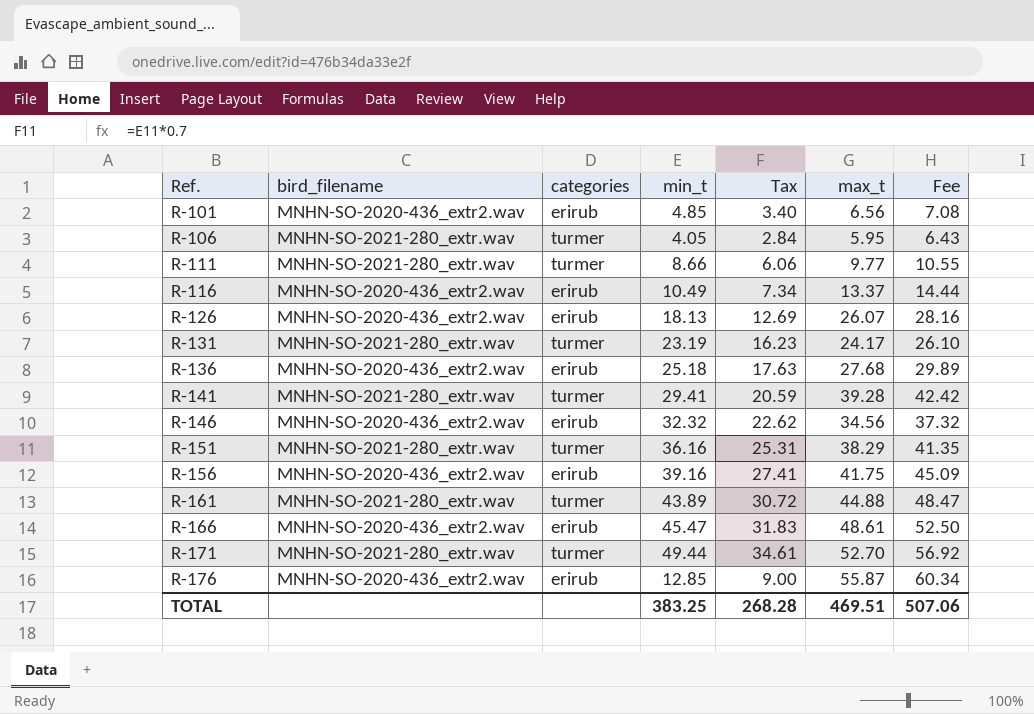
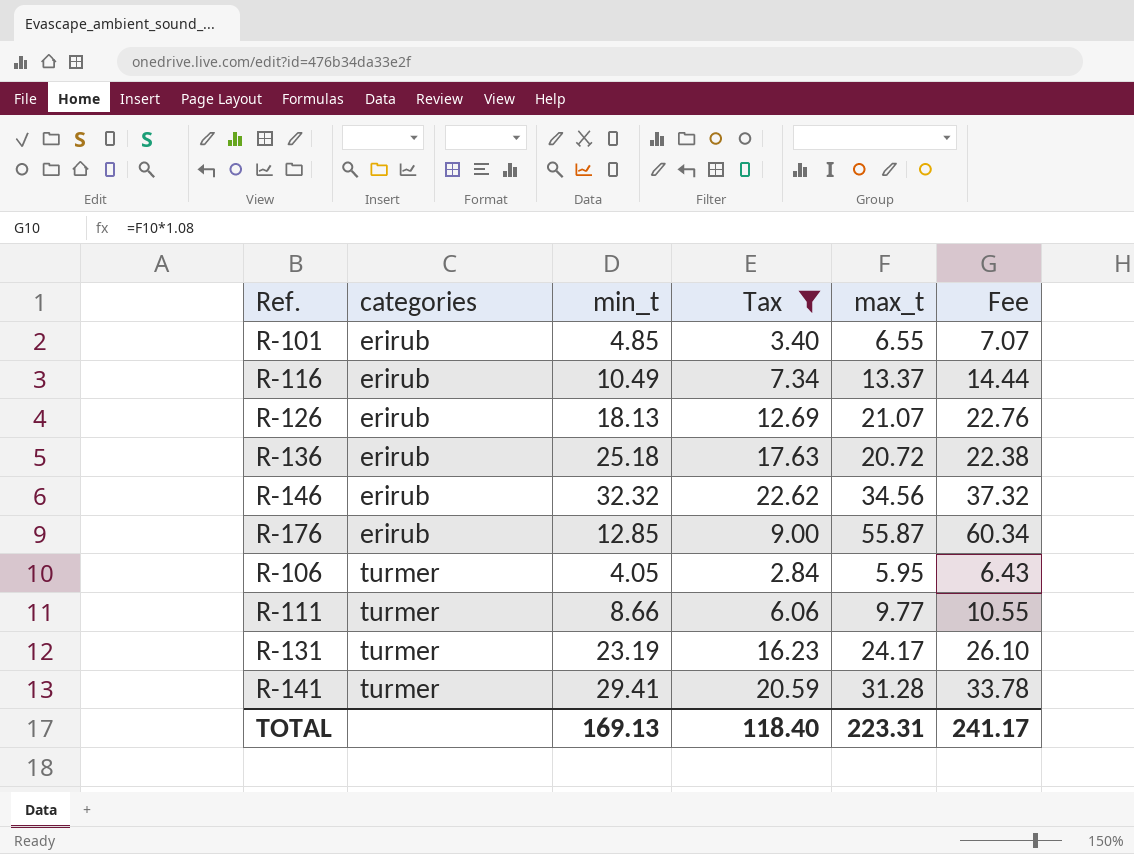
filter: none -> Tax <= 22.62
row order: Ref. ascending -> categories ascending
column bird_filename | position: 2 -> none
R-101 | max_t: 6.56 -> 6.55
R-101 | Fee: 7.08 -> 7.07
R-126 | max_t: 26.07 -> 21.07
R-126 | Fee: 28.16 -> 22.76
R-136 | max_t: 27.68 -> 20.72
R-136 | Fee: 29.89 -> 22.38
R-141 | max_t: 39.28 -> 31.28
R-141 | Fee: 42.42 -> 33.78
TOTAL | min_t: 383.25 -> 169.13
TOTAL | Tax: 268.28 -> 118.40
TOTAL | max_t: 469.51 -> 223.31
TOTAL | Fee: 507.06 -> 241.17

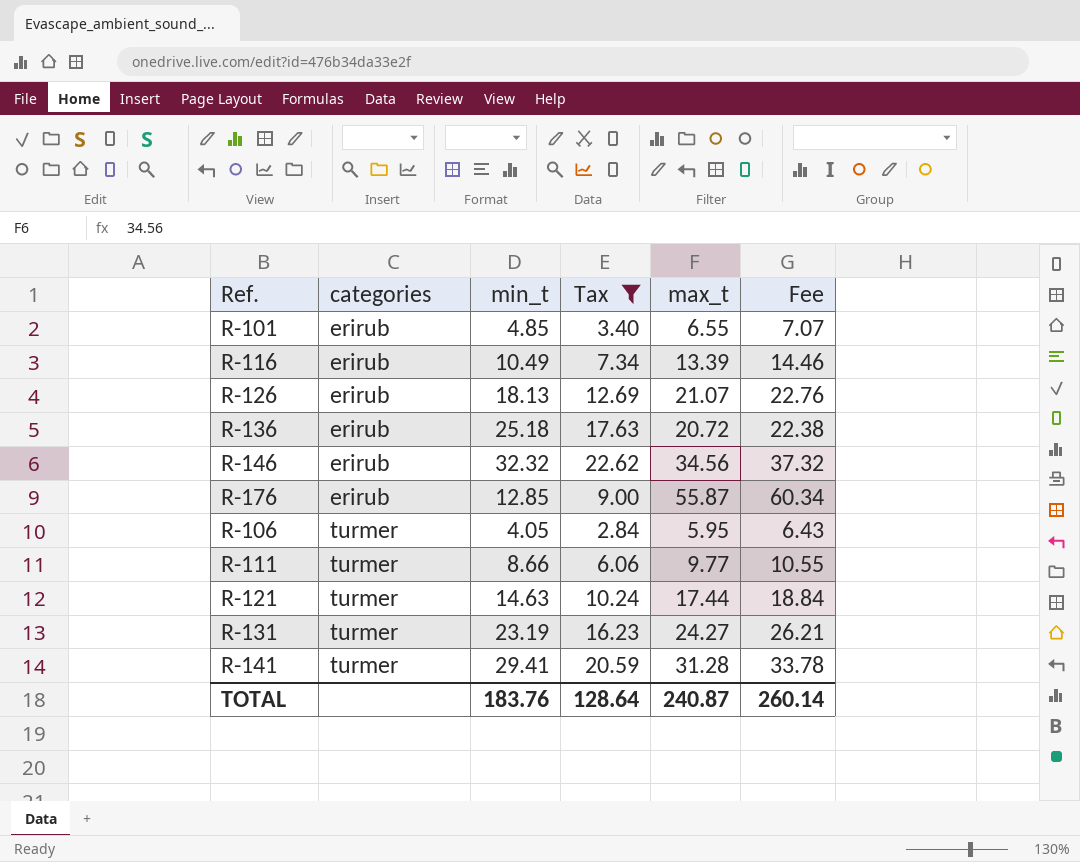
R-116 | max_t: 13.37 -> 13.39
R-116 | Fee: 14.44 -> 14.46
row R-121: none -> turmer | 14.63 | 10.24 | 17.44 | 18.84
R-131 | max_t: 24.17 -> 24.27
R-131 | Fee: 26.10 -> 26.21
TOTAL | min_t: 169.13 -> 183.76
TOTAL | Tax: 118.40 -> 128.64
TOTAL | max_t: 223.31 -> 240.87
TOTAL | Fee: 241.17 -> 260.14

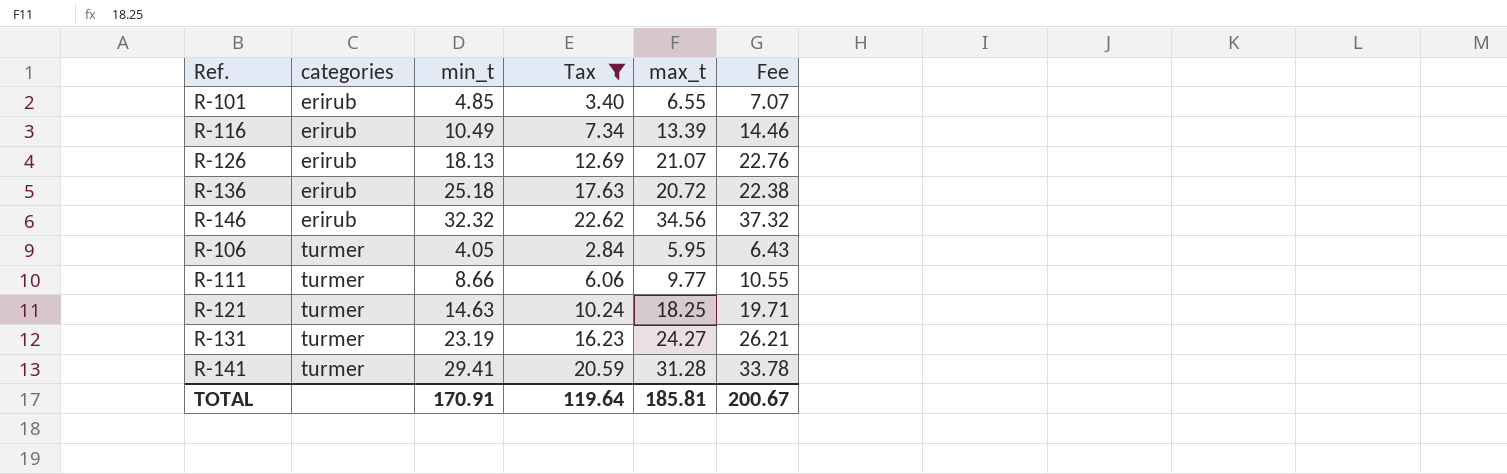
row R-176: erirub | 12.85 | 9.00 | 55.87 | 60.34 -> none
R-121 | max_t: 17.44 -> 18.25
R-121 | Fee: 18.84 -> 19.71
TOTAL | min_t: 183.76 -> 170.91
TOTAL | Tax: 128.64 -> 119.64
TOTAL | max_t: 240.87 -> 185.81
TOTAL | Fee: 260.14 -> 200.67

